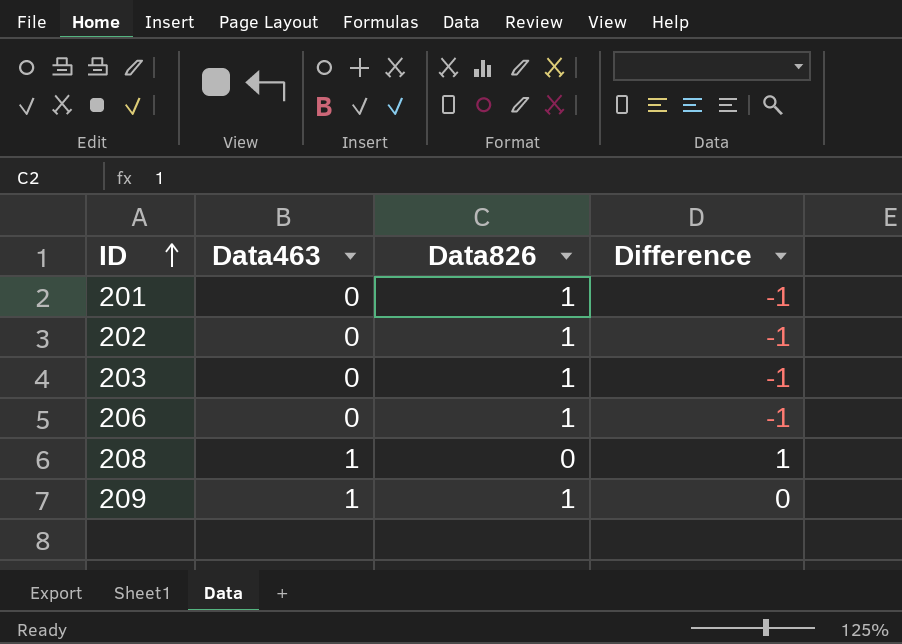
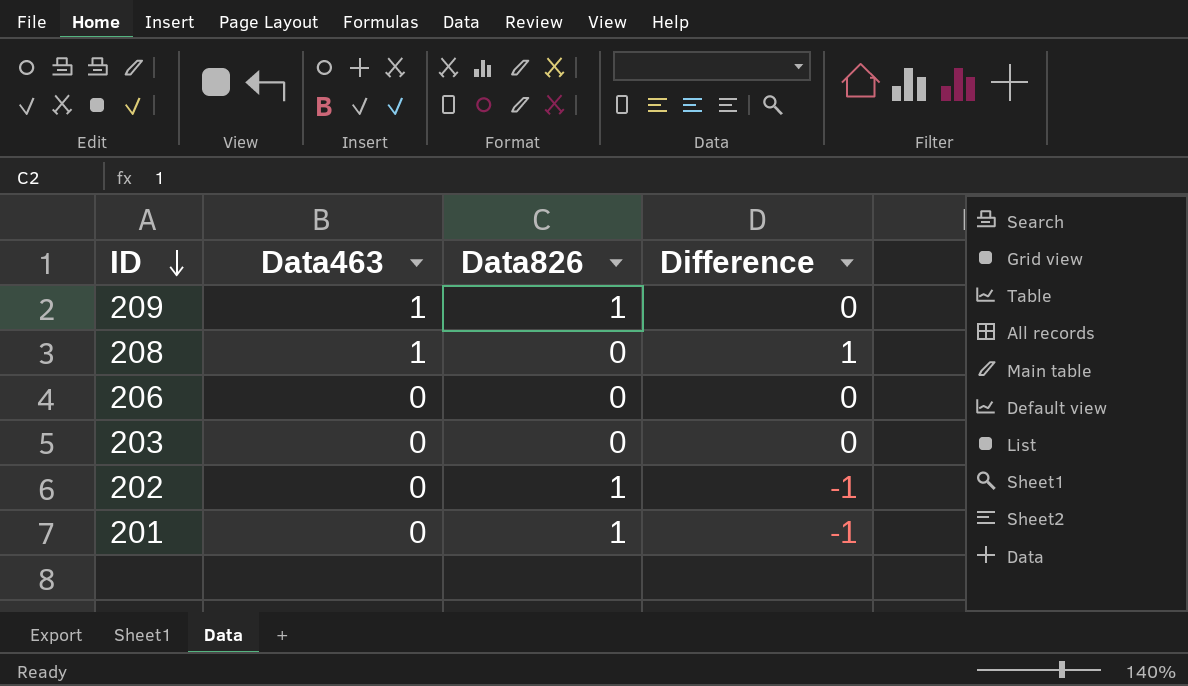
row order: ID ascending -> ID descending
206 | Data826: 1 -> 0
206 | Difference: -1 -> 0
203 | Data826: 1 -> 0
203 | Difference: -1 -> 0

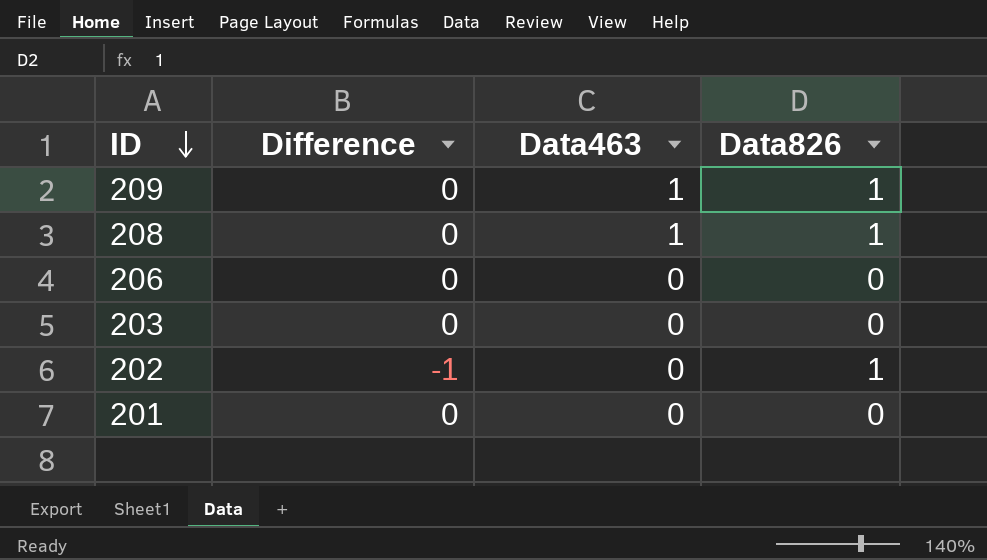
column Difference | position: 4 -> 2
208 | Difference: 1 -> 0
208 | Data826: 0 -> 1
201 | Difference: -1 -> 0
201 | Data826: 1 -> 0

